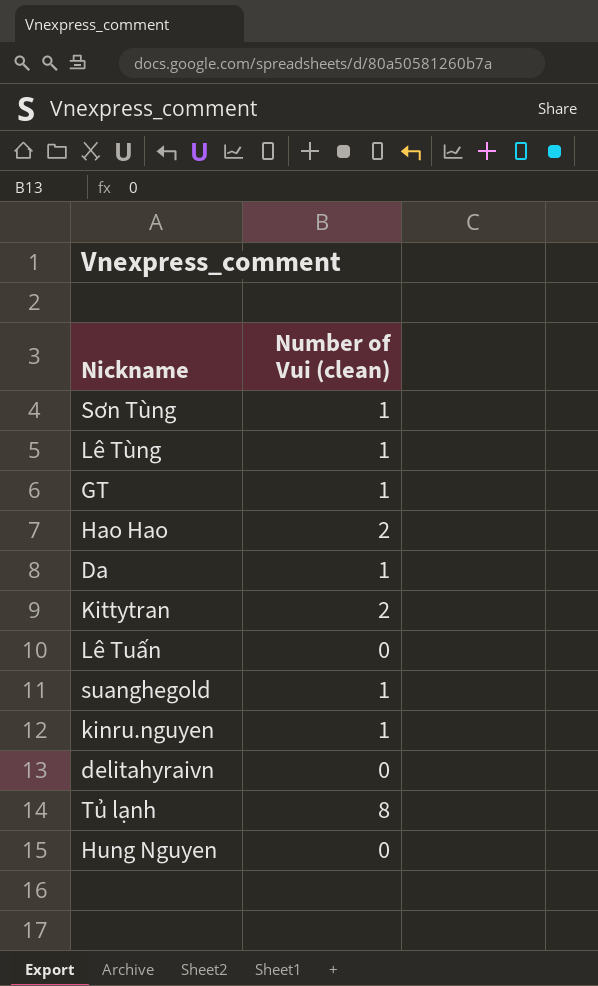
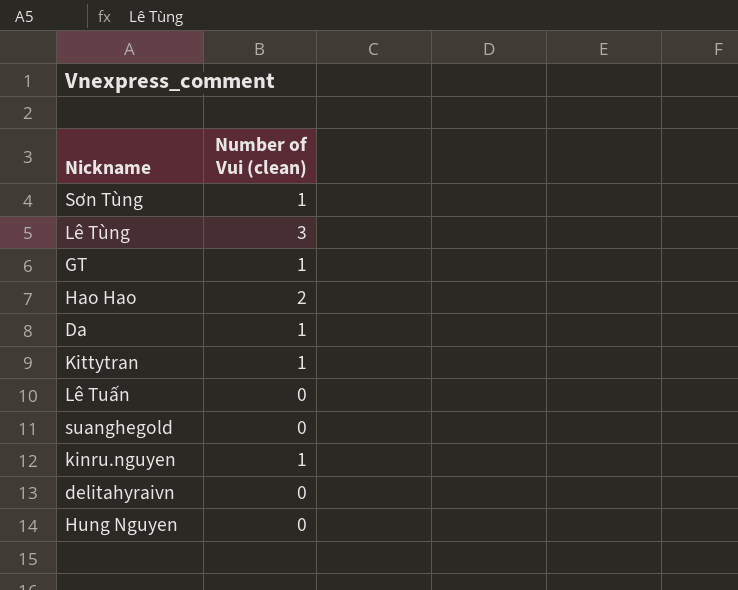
row Tủ lạnh: 8 -> none
Lê Tùng | Number of Vui (clean): 1 -> 3
Kittytran | Number of Vui (clean): 2 -> 1
suanghegold | Number of Vui (clean): 1 -> 0

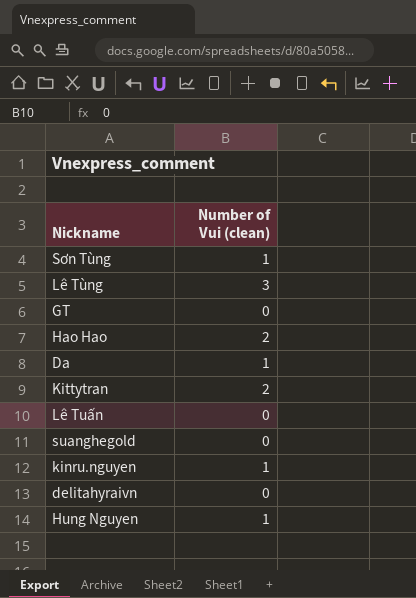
GT | Number of Vui (clean): 1 -> 0
Kittytran | Number of Vui (clean): 1 -> 2
Hung Nguyen | Number of Vui (clean): 0 -> 1

